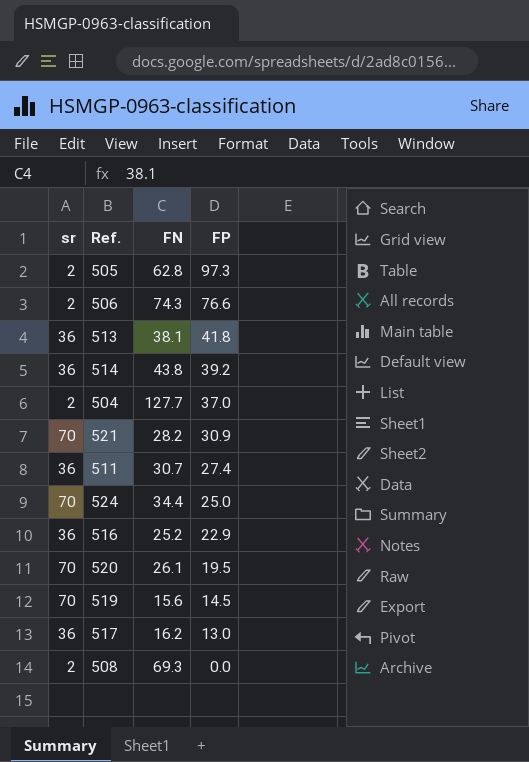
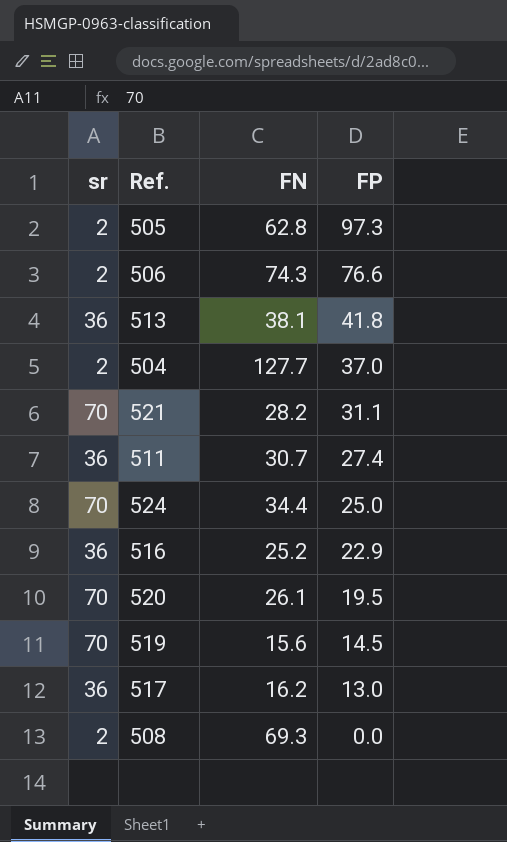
row 514: 36 | 43.8 | 39.2 -> none
521 | FP: 30.9 -> 31.1

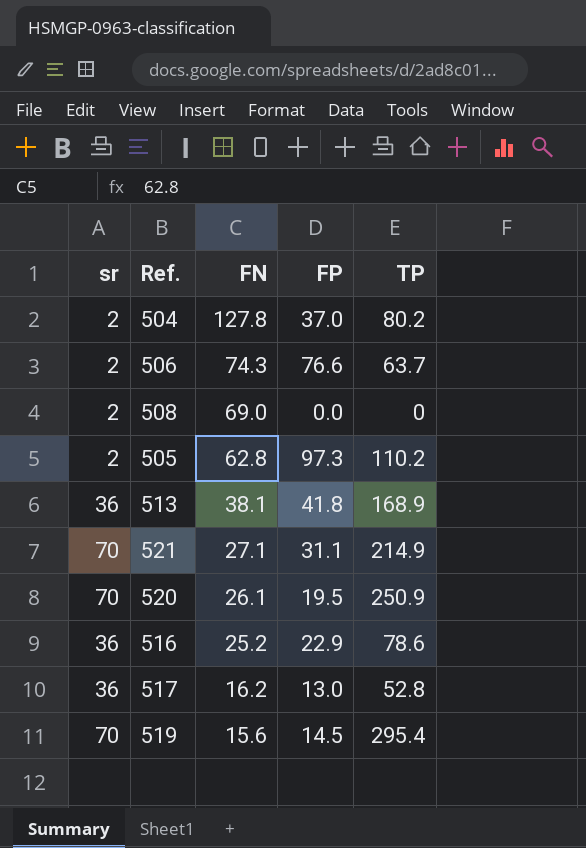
row order: FP descending -> FN descending
column TP | position: none -> 5
row 511: 36 | 30.7 | 27.4 -> none
row 524: 70 | 34.4 | 25.0 -> none
504 | FN: 127.7 -> 127.8
508 | FN: 69.3 -> 69.0
521 | FN: 28.2 -> 27.1

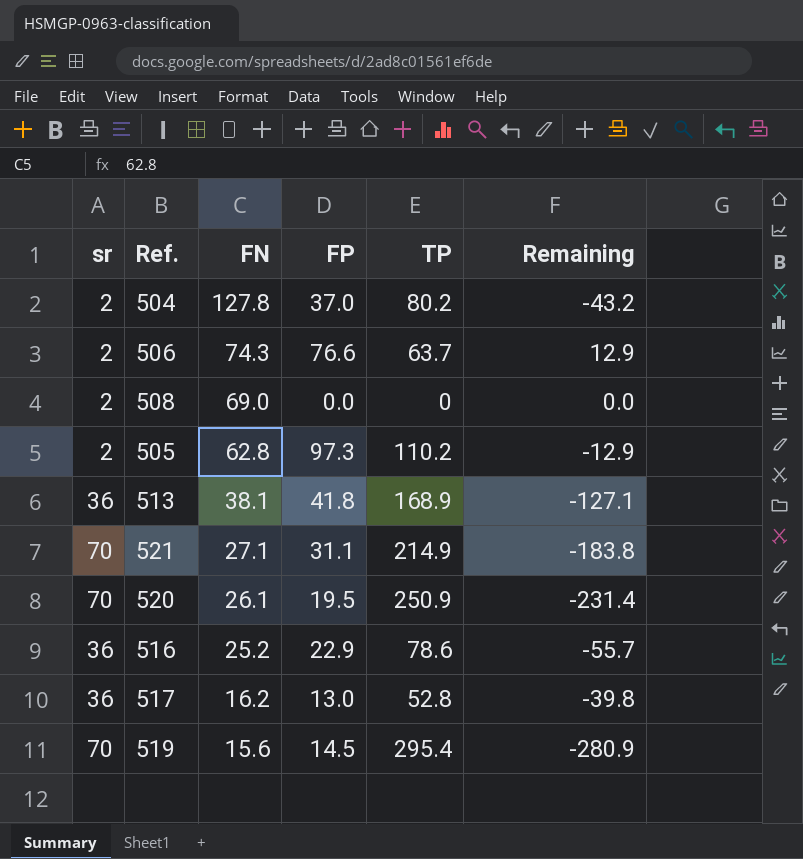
column Remaining | formula: none -> [FP] - [TP]

